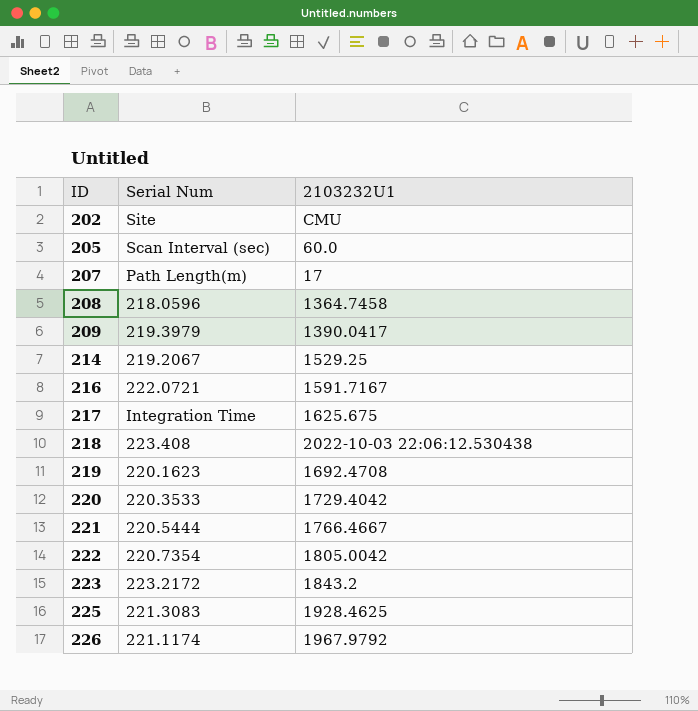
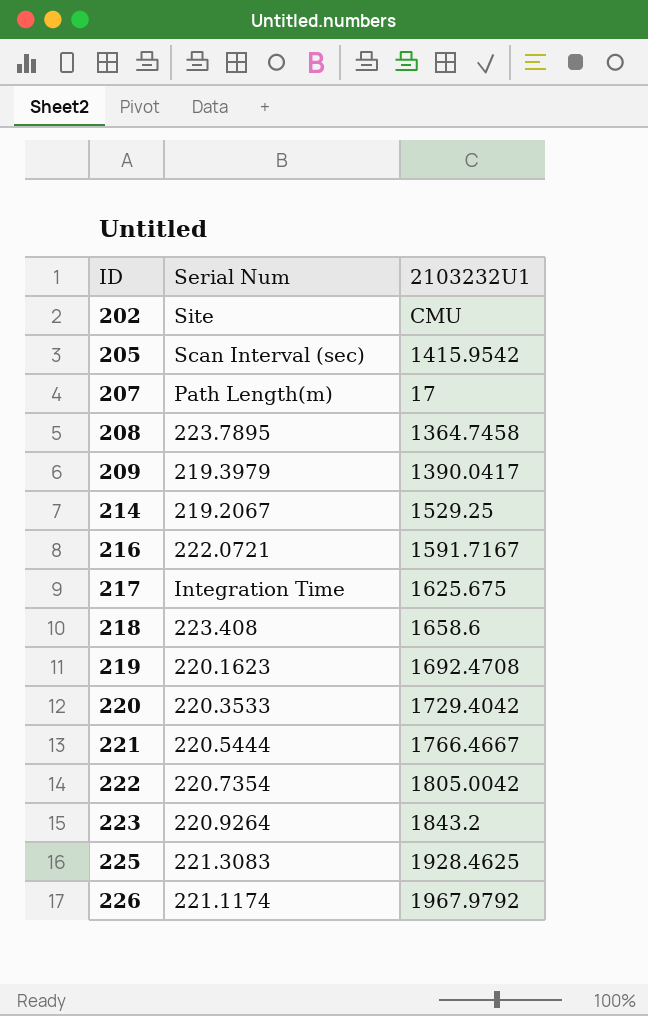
205 | 2103232U1: 60.0 -> 1415.9542
208 | Serial Num: 218.0596 -> 223.7895
218 | 2103232U1: 2022-10-03 22:06:12.530438 -> 1658.6
223 | Serial Num: 223.2172 -> 220.9264

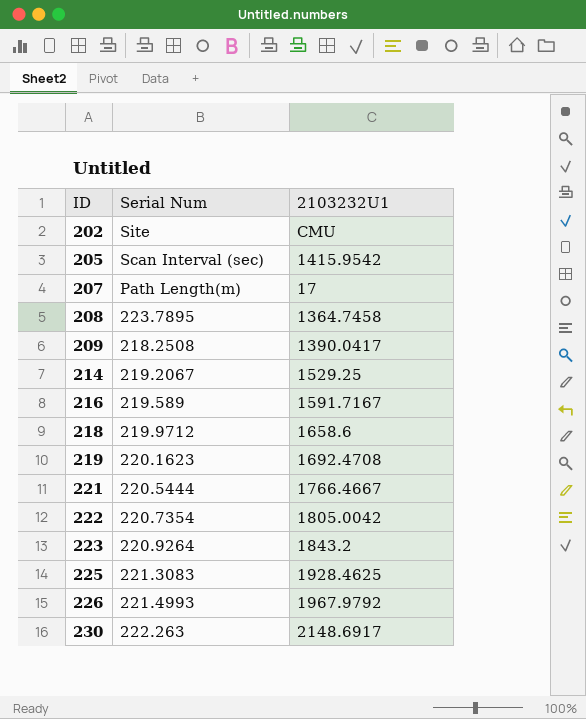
row 217: Integration Time | 1625.675 -> none
row 220: 220.3533 | 1729.4042 -> none
209 | Serial Num: 219.3979 -> 218.2508
216 | Serial Num: 222.0721 -> 219.589
218 | Serial Num: 223.408 -> 219.9712
226 | Serial Num: 221.1174 -> 221.4993
row 230: none -> 222.263 | 2148.6917

